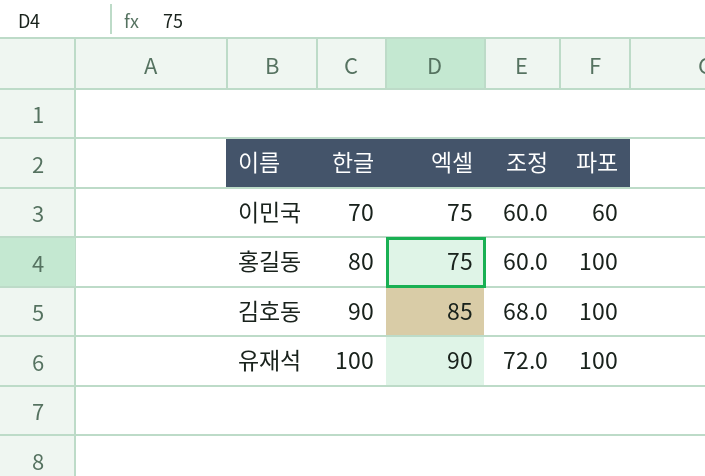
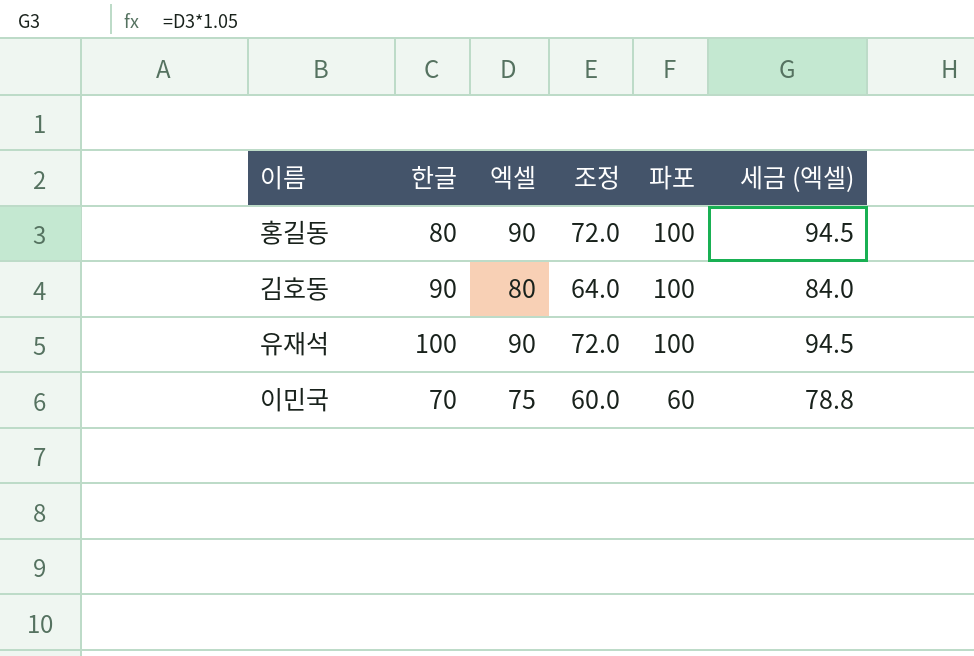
row order: 한글 ascending -> 파포 descending
column 세금 (엑셀) | formula: none -> [엑셀] * 1.05
홍길동 | 엑셀: 75 -> 90
홍길동 | 조정: 60.0 -> 72.0
김호동 | 엑셀: 85 -> 80
김호동 | 조정: 68.0 -> 64.0

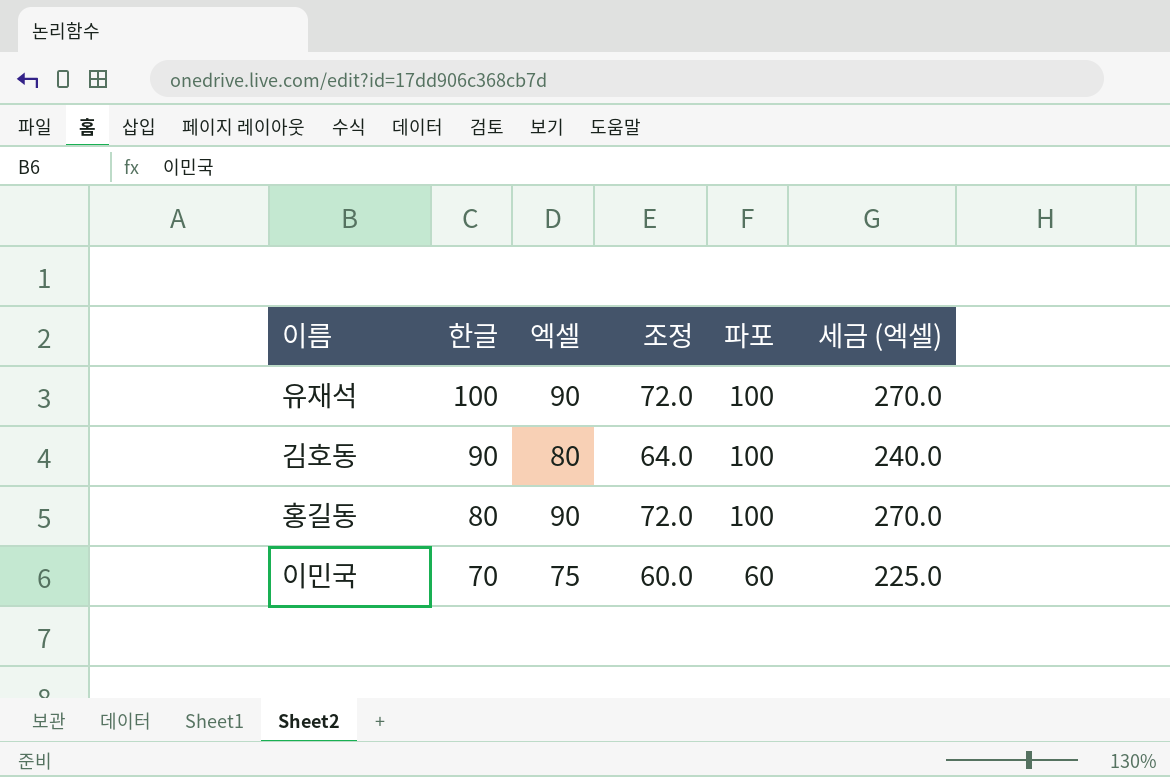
row order: 파포 descending -> 한글 descending
column 세금 (엑셀) | formula: [엑셀] * 1.05 -> [엑셀] * 3

